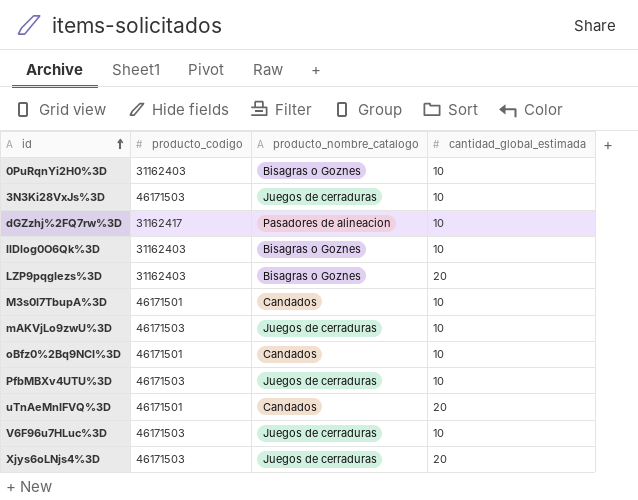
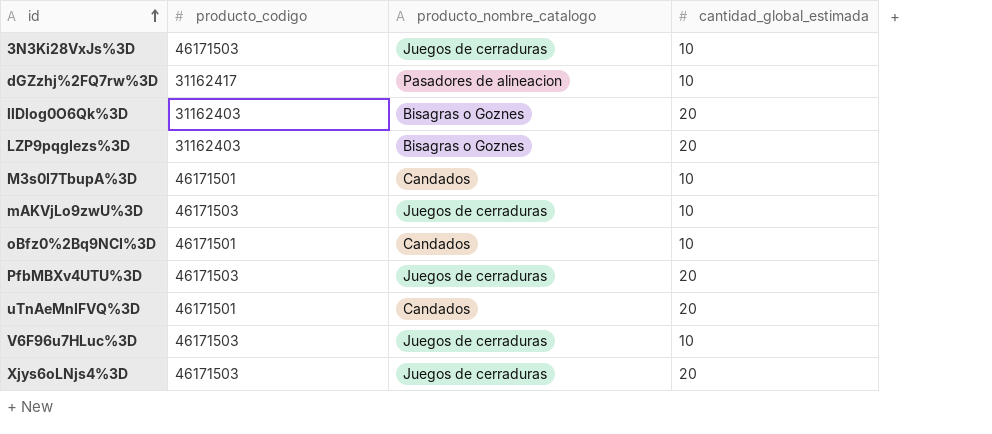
row 0PuRqnYi2H0%3D: 31162403 | Bisagras o Goznes | 10 -> none
llDlog0O6Qk%3D | cantidad_global_estimada: 10 -> 20
PfbMBXv4UTU%3D | cantidad_global_estimada: 10 -> 20

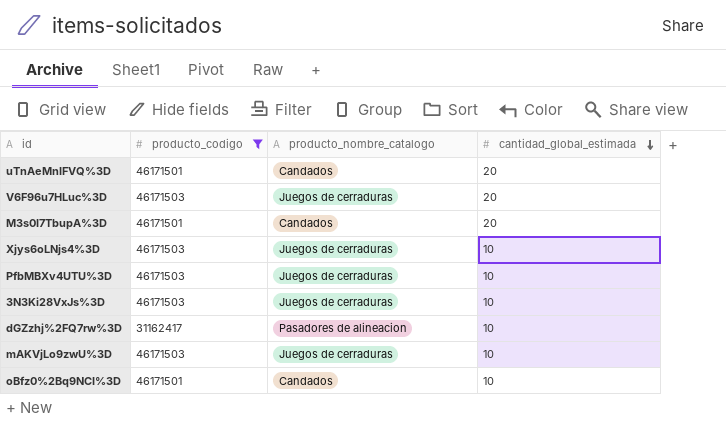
filter: none -> producto_codigo != 31162403
row order: id ascending -> cantidad_global_estimada descending
V6F96u7HLuc%3D | cantidad_global_estimada: 10 -> 20
M3s0I7TbupA%3D | cantidad_global_estimada: 10 -> 20
Xjys6oLNjs4%3D | cantidad_global_estimada: 20 -> 10
PfbMBXv4UTU%3D | cantidad_global_estimada: 20 -> 10

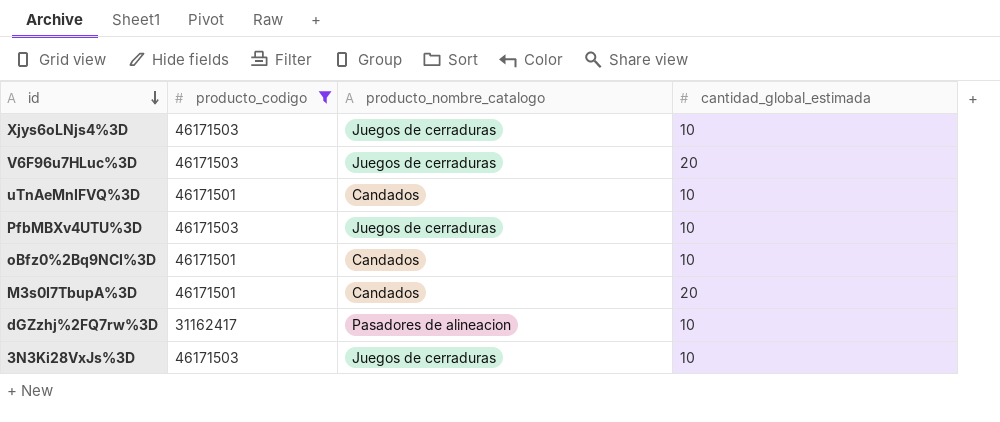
row order: cantidad_global_estimada descending -> id descending
row mAKVjLo9zwU%3D: 46171503 | Juegos de cerraduras | 10 -> none
uTnAeMnIFVQ%3D | cantidad_global_estimada: 20 -> 10

